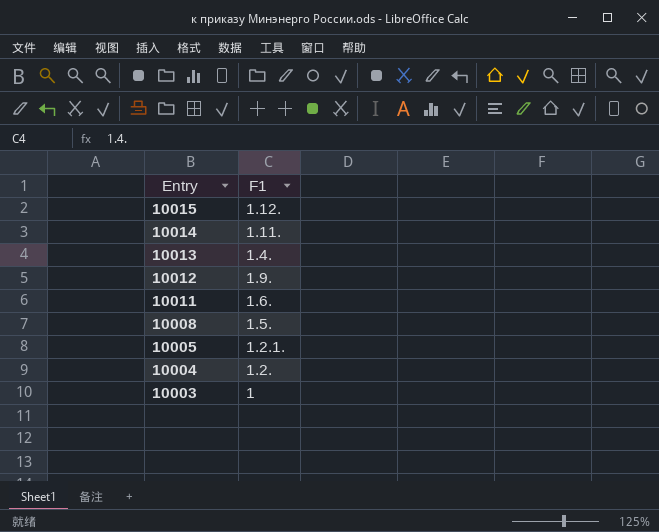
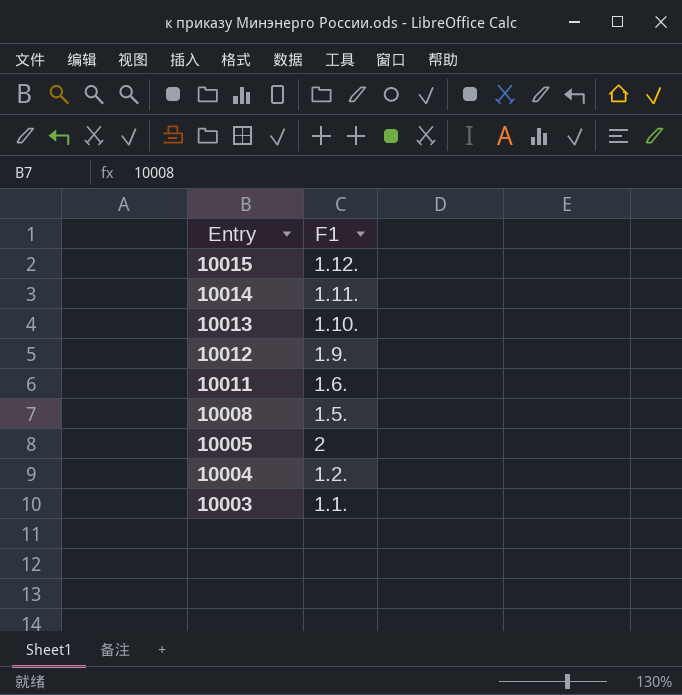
10013 | F1: 1.4. -> 1.10.
10005 | F1: 1.2.1. -> 2
10003 | F1: 1 -> 1.1.

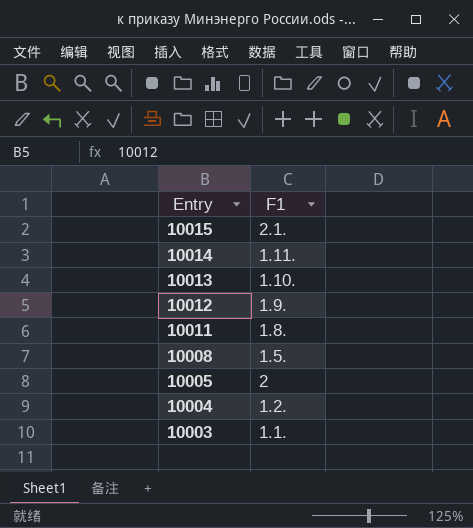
10015 | F1: 1.12. -> 2.1.
10011 | F1: 1.6. -> 1.8.

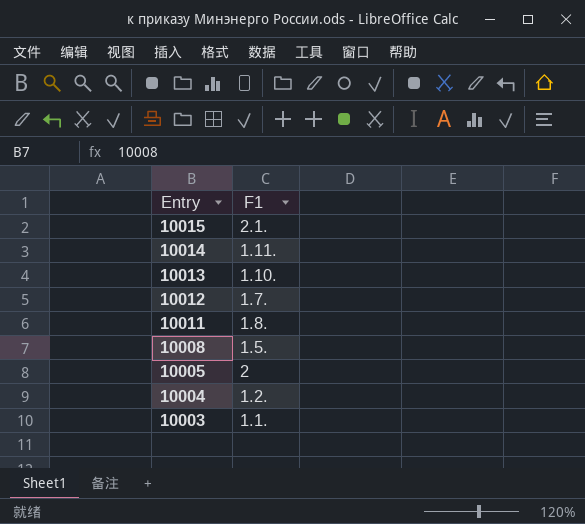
10012 | F1: 1.9. -> 1.7.

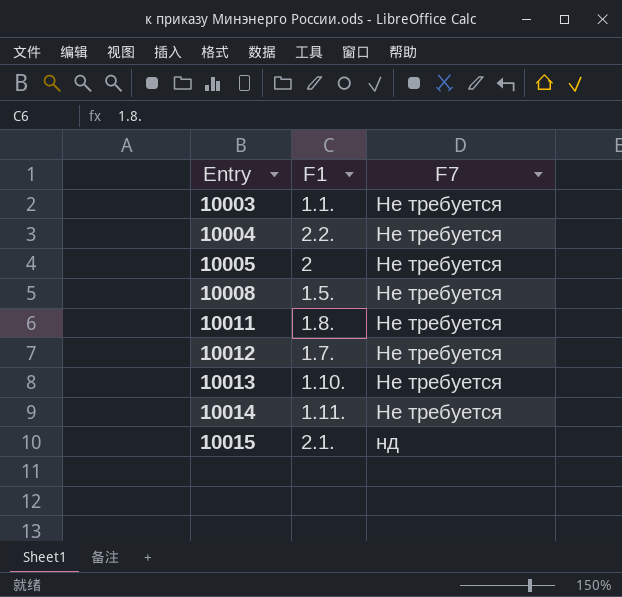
row order: Entry descending -> Entry ascending
column F7 | position: none -> 3
10004 | F1: 1.2. -> 2.2.

